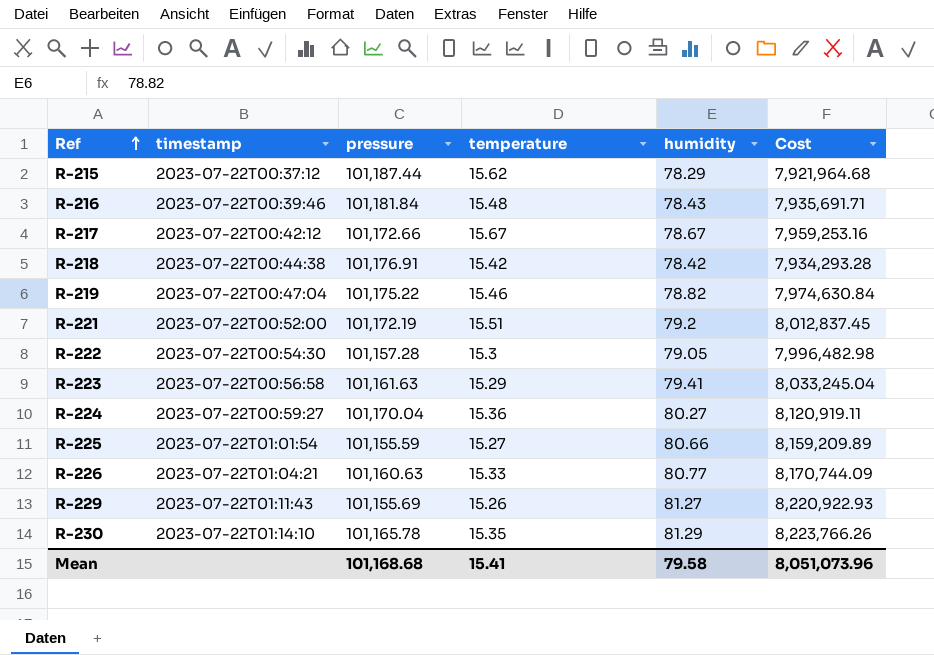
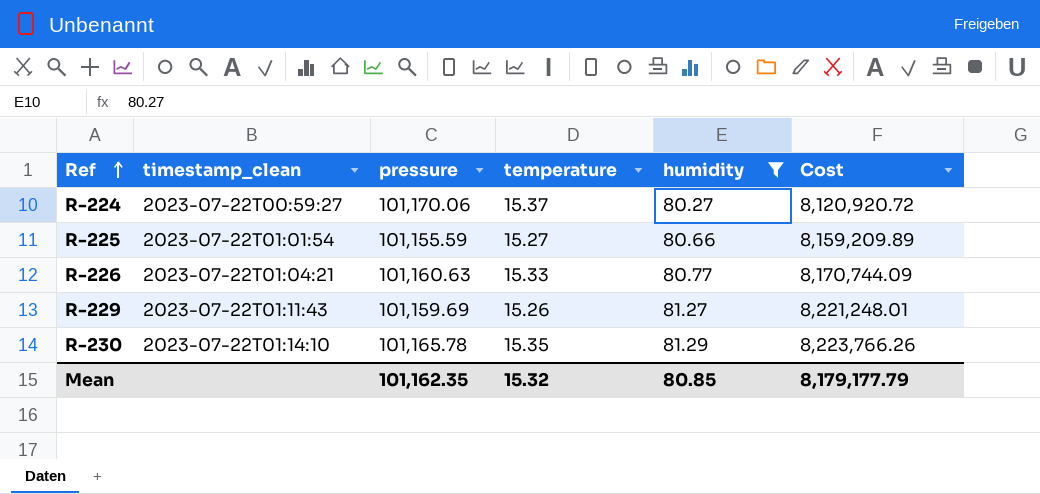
filter: none -> humidity >= 80.27
column name: timestamp -> timestamp_clean
R-224 | pressure: 101,170.04 -> 101,170.06
R-224 | temperature: 15.36 -> 15.37
R-224 | Cost: 8,120,919.11 -> 8,120,920.72
R-229 | pressure: 101,155.69 -> 101,159.69
R-229 | Cost: 8,220,922.93 -> 8,221,248.01
Mean | pressure: 101,168.68 -> 101,162.35
Mean | temperature: 15.41 -> 15.32
Mean | humidity: 79.58 -> 80.85
Mean | Cost: 8,051,073.96 -> 8,179,177.79

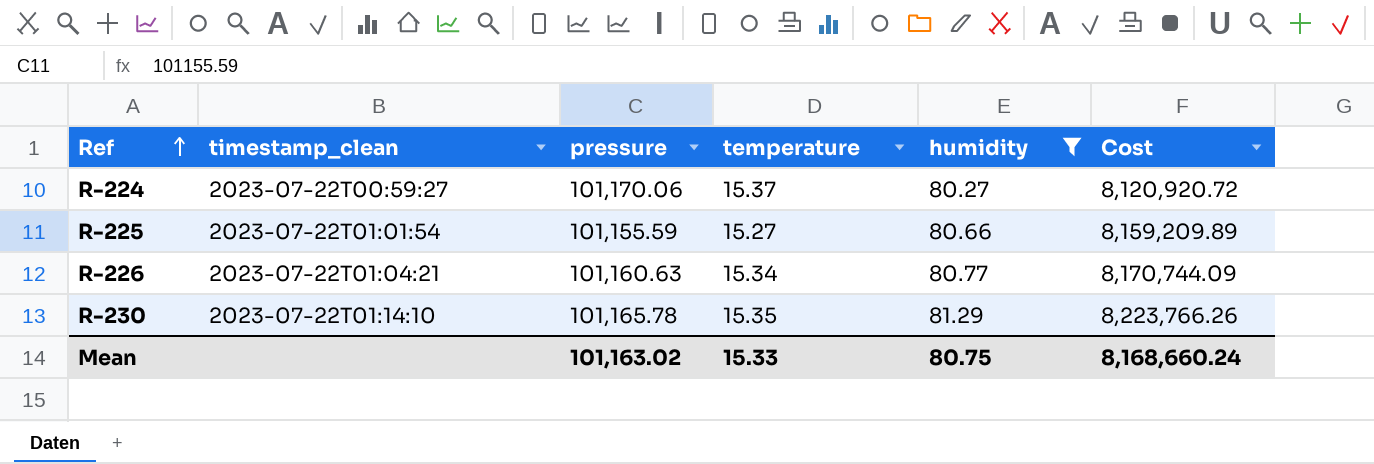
row R-229: 2023-07-22T01:11:43 | 101,159.69 | 15.26 | 81.27 | 8,221,248.01 -> none
R-226 | temperature: 15.33 -> 15.34
Mean | pressure: 101,162.35 -> 101,163.02
Mean | temperature: 15.32 -> 15.33
Mean | humidity: 80.85 -> 80.75
Mean | Cost: 8,179,177.79 -> 8,168,660.24

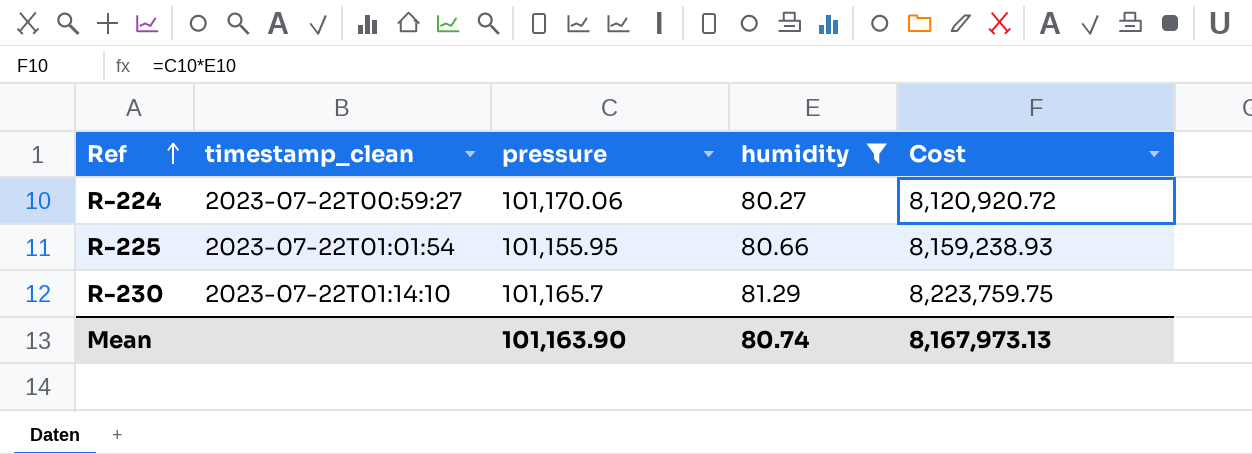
column temperature | position: 4 -> none
row R-226: 2023-07-22T01:04:21 | 101,160.63 | 15.34 | 80.77 | 8,170,744.09 -> none
R-225 | pressure: 101,155.59 -> 101,155.95
R-225 | Cost: 8,159,209.89 -> 8,159,238.93
R-230 | pressure: 101,165.78 -> 101,165.7
R-230 | Cost: 8,223,766.26 -> 8,223,759.75
Mean | pressure: 101,163.02 -> 101,163.90
Mean | humidity: 80.75 -> 80.74
Mean | Cost: 8,168,660.24 -> 8,167,973.13

